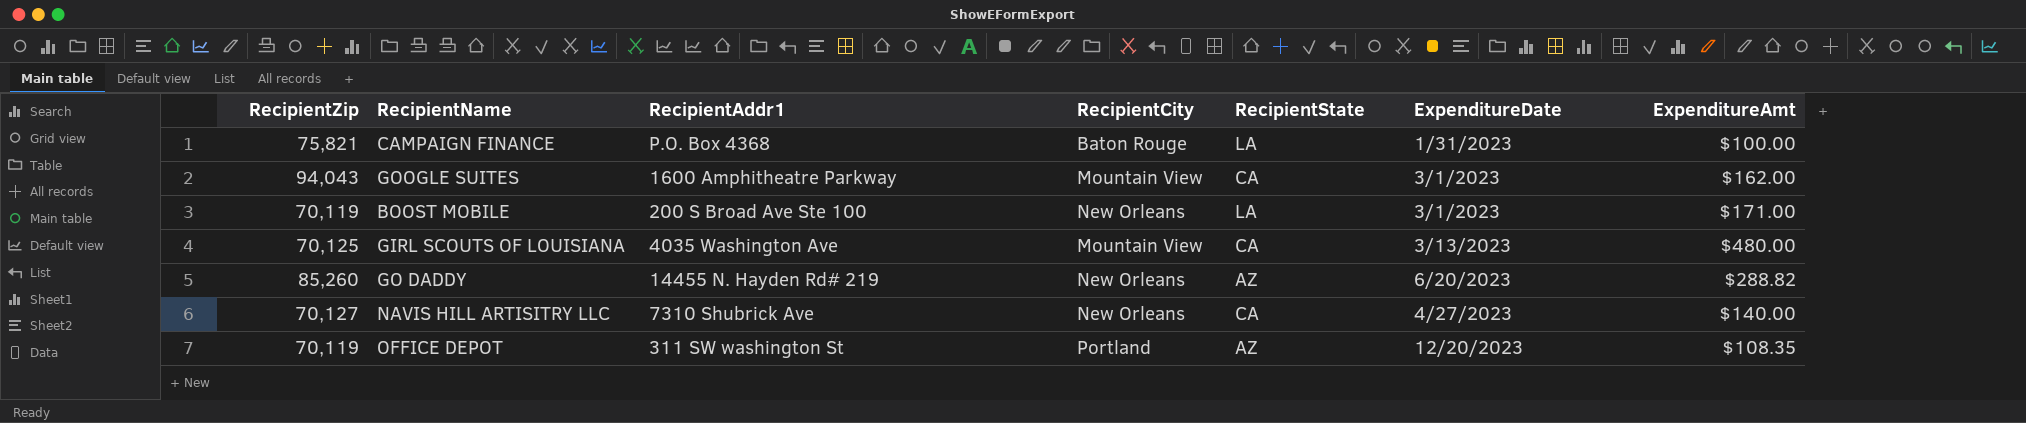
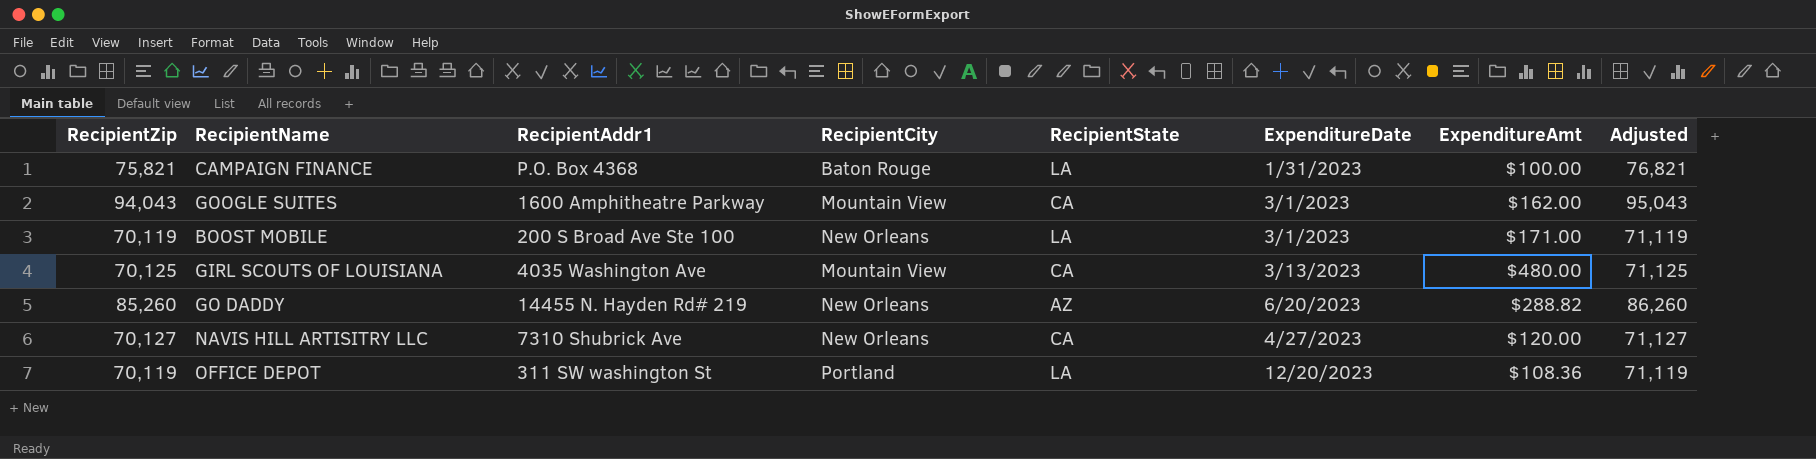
column Adjusted | formula: none -> [RecipientZip] + 1000
NAVIS HILL ARTISITRY LLC | ExpenditureAmt: $140.00 -> $120.00
OFFICE DEPOT | RecipientState: AZ -> LA
OFFICE DEPOT | ExpenditureAmt: $108.35 -> $108.36

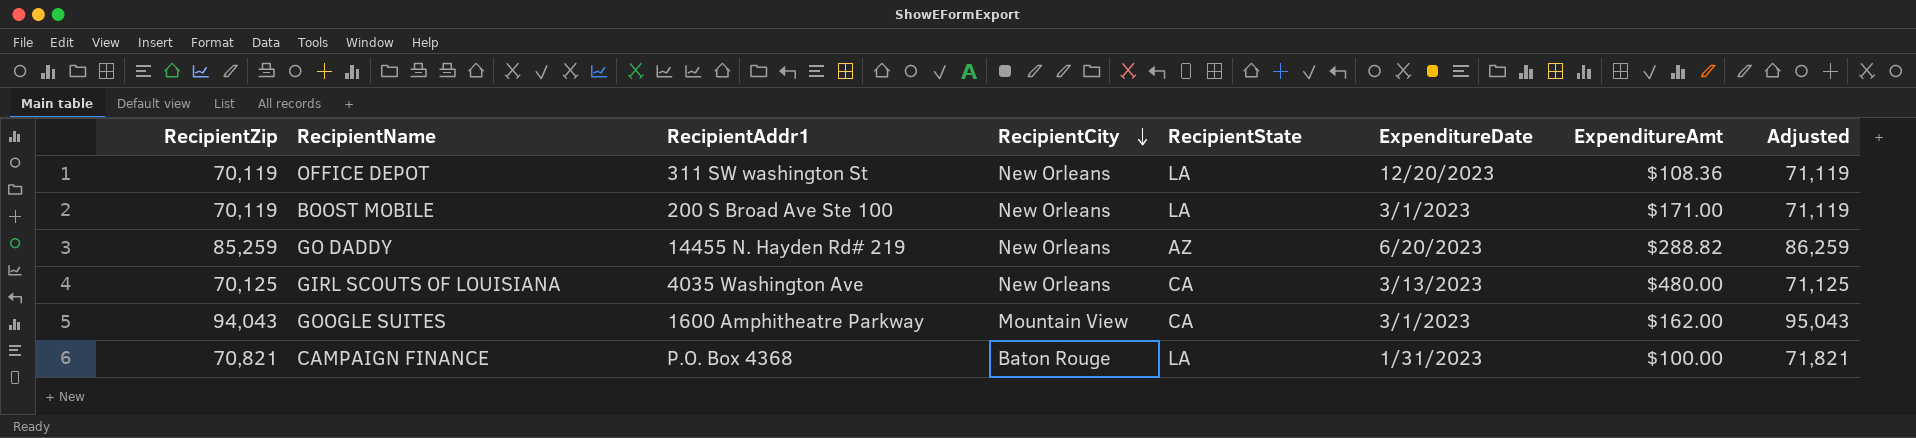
row order: none -> RecipientCity descending
row NAVIS HILL ARTISITRY LLC: 70,127 | 7310 Shubrick Ave | New Orleans | CA | 4/27/2023 | $120.00 | 71,127 -> none
OFFICE DEPOT | RecipientCity: Portland -> New Orleans
GO DADDY | RecipientZip: 85,260 -> 85,259
GO DADDY | Adjusted: 86,260 -> 86,259
GIRL SCOUTS OF LOUISIANA | RecipientCity: Mountain View -> New Orleans
CAMPAIGN FINANCE | RecipientZip: 75,821 -> 70,821
CAMPAIGN FINANCE | Adjusted: 76,821 -> 71,821

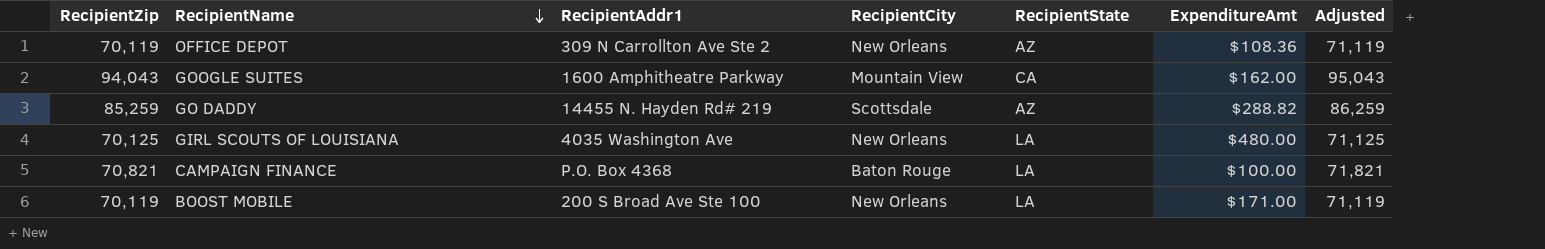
row order: RecipientCity descending -> RecipientName descending
column ExpenditureDate | position: 6 -> none
OFFICE DEPOT | RecipientAddr1: 311 SW washington St -> 309 N Carrollton Ave Ste 2
OFFICE DEPOT | RecipientState: LA -> AZ
GO DADDY | RecipientCity: New Orleans -> Scottsdale
GIRL SCOUTS OF LOUISIANA | RecipientState: CA -> LA

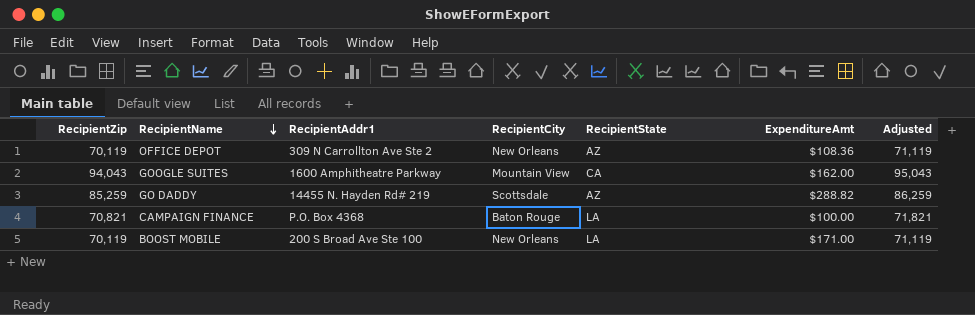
row GIRL SCOUTS OF LOUISIANA: 70,125 | 4035 Washington Ave | New Orleans | LA | $480.00 | 71,125 -> none

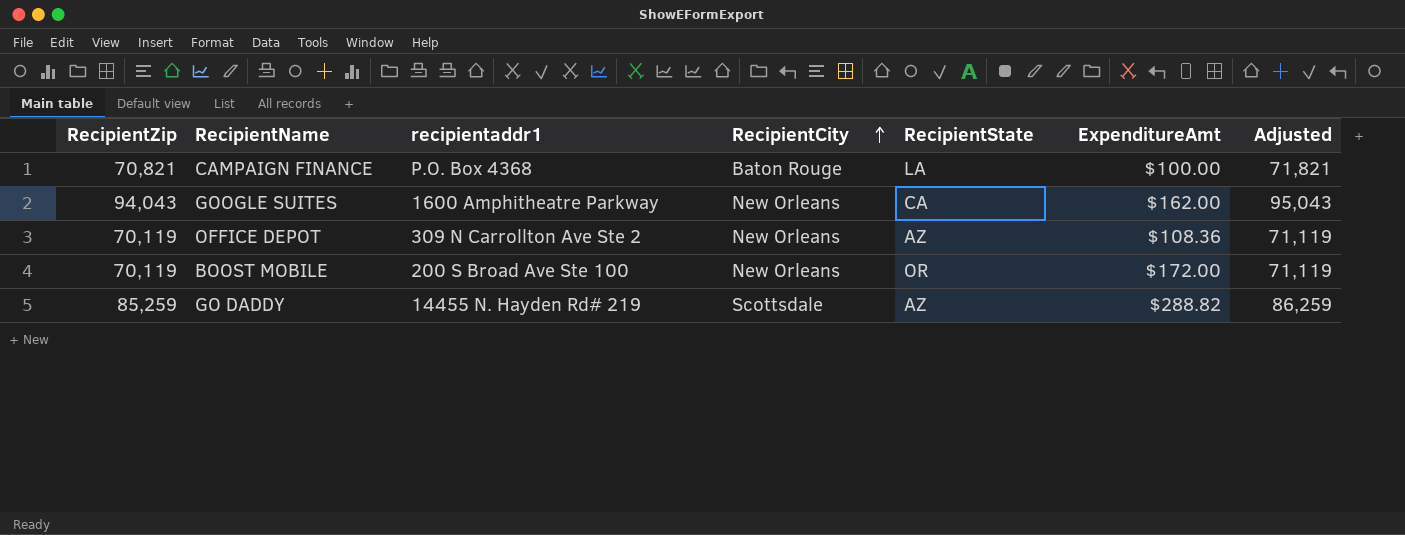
row order: RecipientName descending -> RecipientCity ascending
column name: RecipientAddr1 -> recipientaddr1
GOOGLE SUITES | RecipientCity: Mountain View -> New Orleans
BOOST MOBILE | RecipientState: LA -> OR
BOOST MOBILE | ExpenditureAmt: $171.00 -> $172.00

